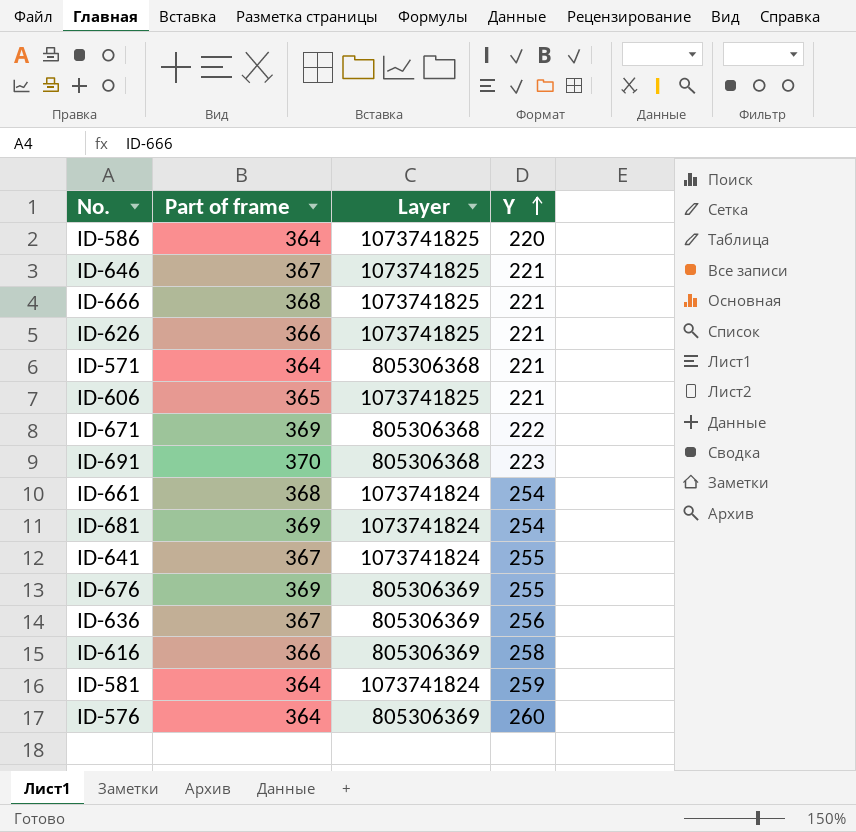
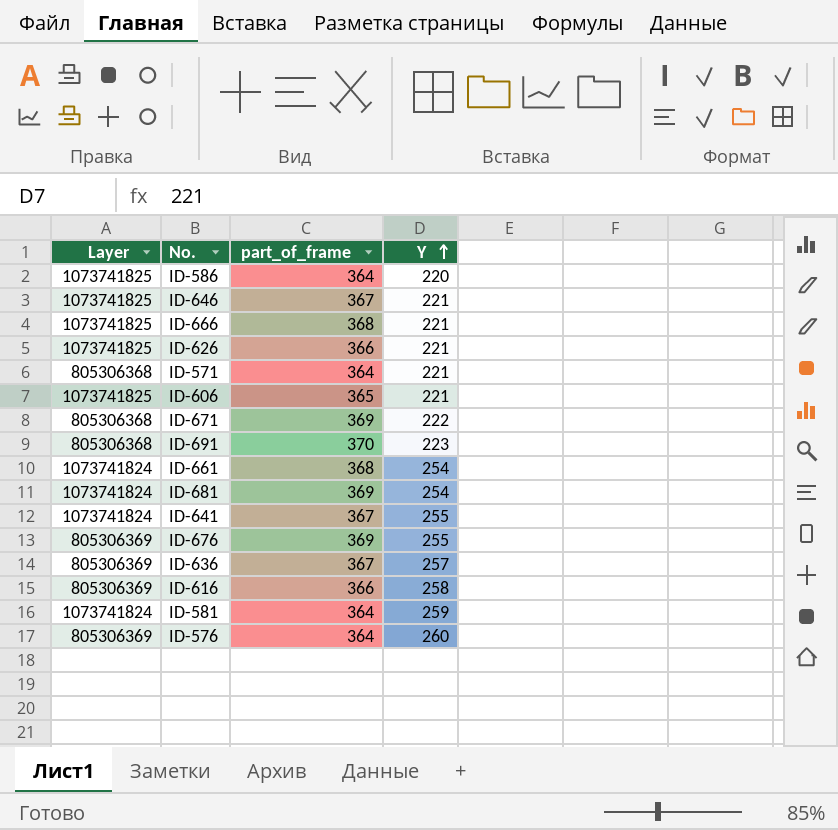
column Layer | position: 3 -> 1
column name: Part of frame -> part_of_frame
ID-636 | Y: 256 -> 257

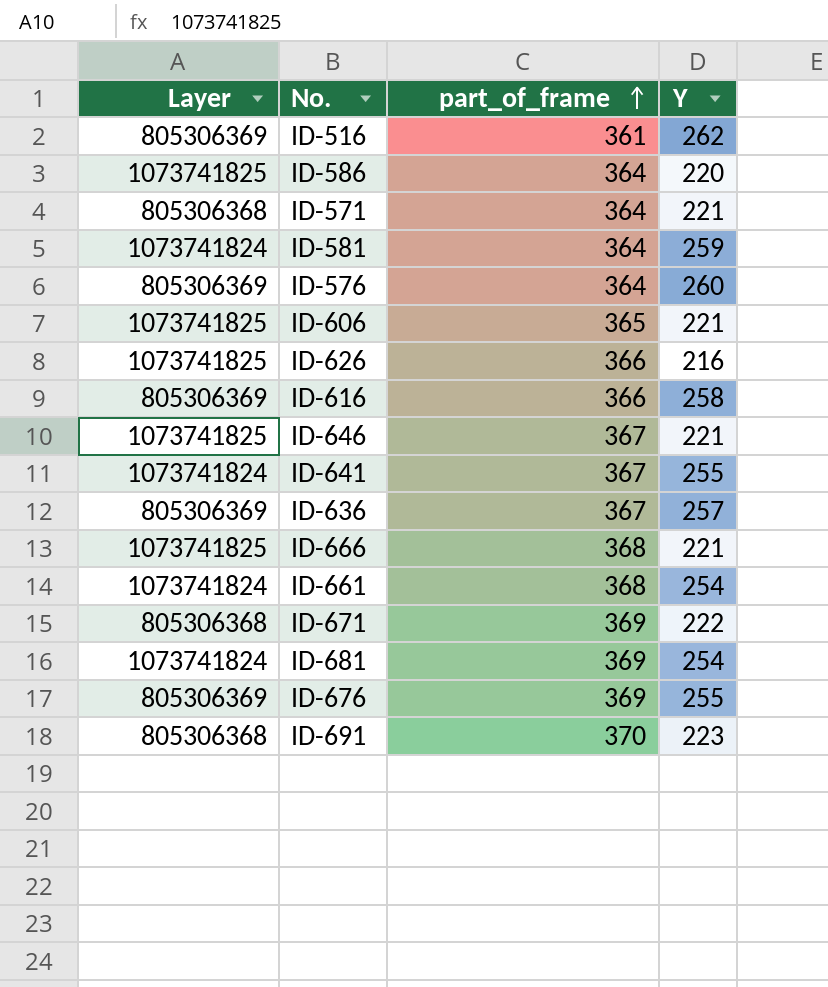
row order: Y ascending -> part_of_frame ascending
row ID-516: none -> 805306369 | 361 | 262
ID-626 | Y: 221 -> 216

